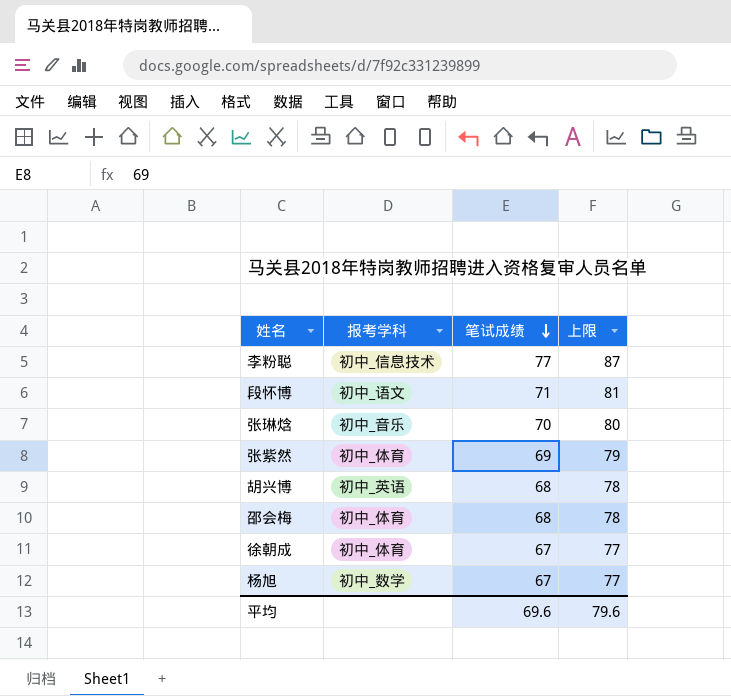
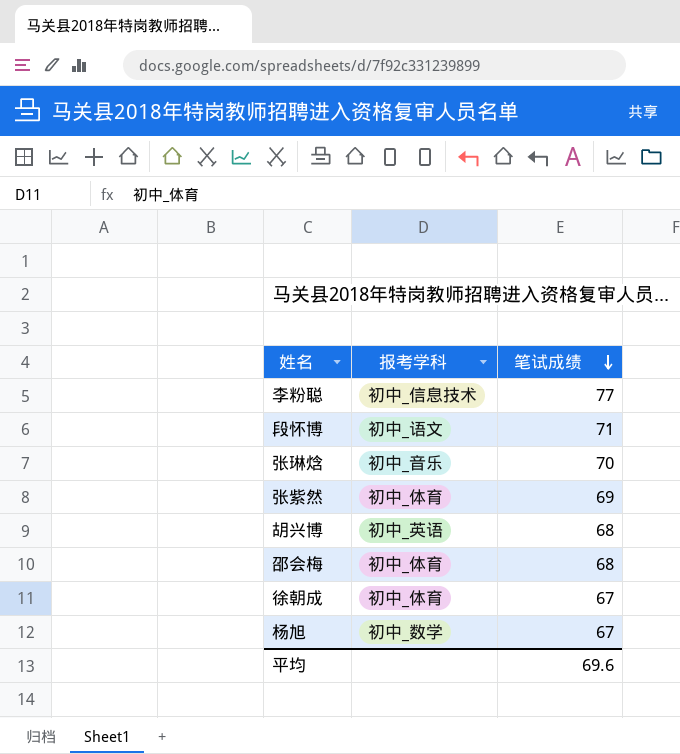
column 上限 | formula: [笔试成绩] + 10 -> none

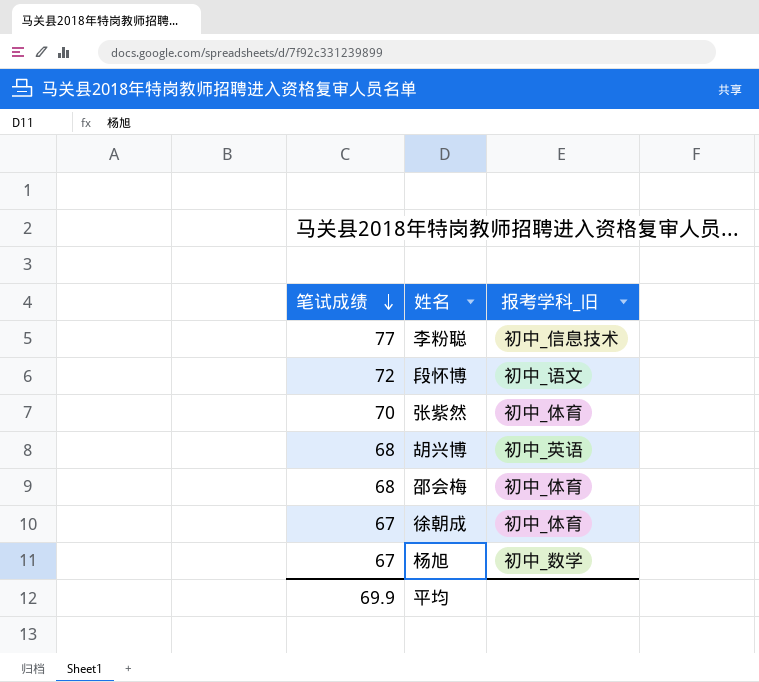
column 笔试成绩 | position: 3 -> 1
column name: 报考学科 -> 报考学科_旧
row 张琳焓: 初中_音乐 | 70 -> none
段怀博 | 笔试成绩: 71 -> 72
张紫然 | 笔试成绩: 69 -> 70
平均 | 笔试成绩: 69.6 -> 69.9

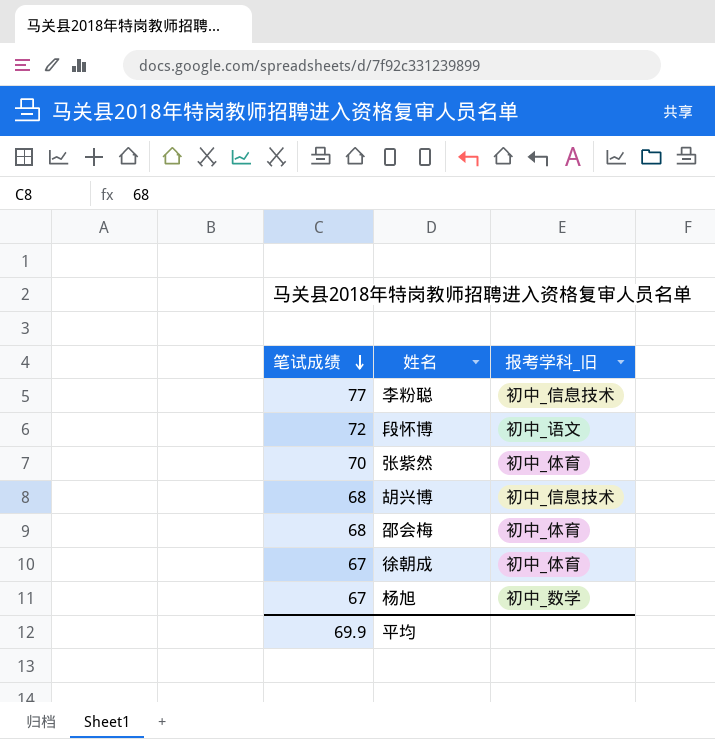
胡兴博 | 报考学科_旧: 初中_英语 -> 初中_信息技术

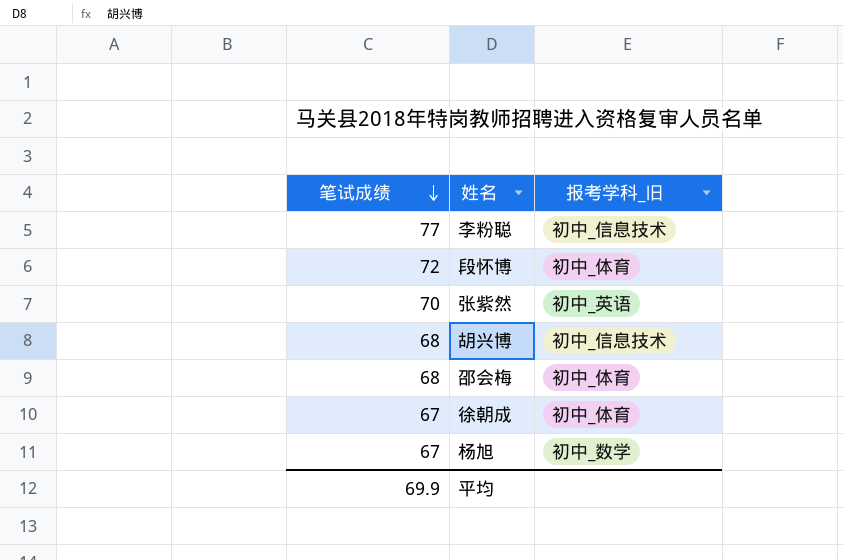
段怀博 | 报考学科_旧: 初中_语文 -> 初中_体育
张紫然 | 报考学科_旧: 初中_体育 -> 初中_英语

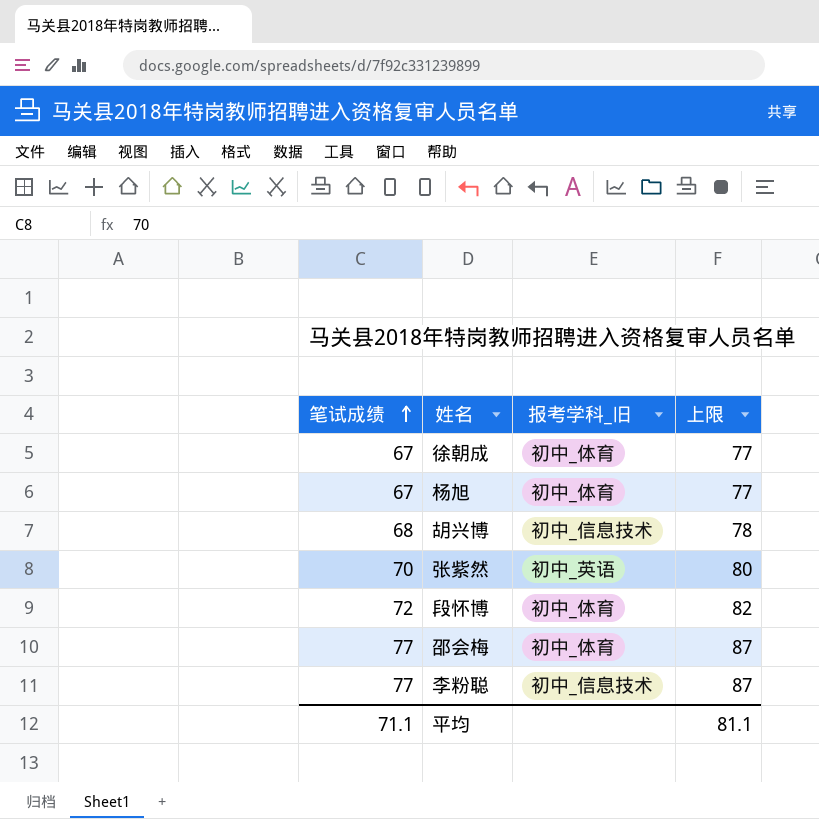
row order: 笔试成绩 descending -> 笔试成绩 ascending
column 上限 | formula: none -> [笔试成绩] + 10
杨旭 | 报考学科_旧: 初中_数学 -> 初中_体育
邵会梅 | 笔试成绩: 68 -> 77
平均 | 笔试成绩: 69.9 -> 71.1

